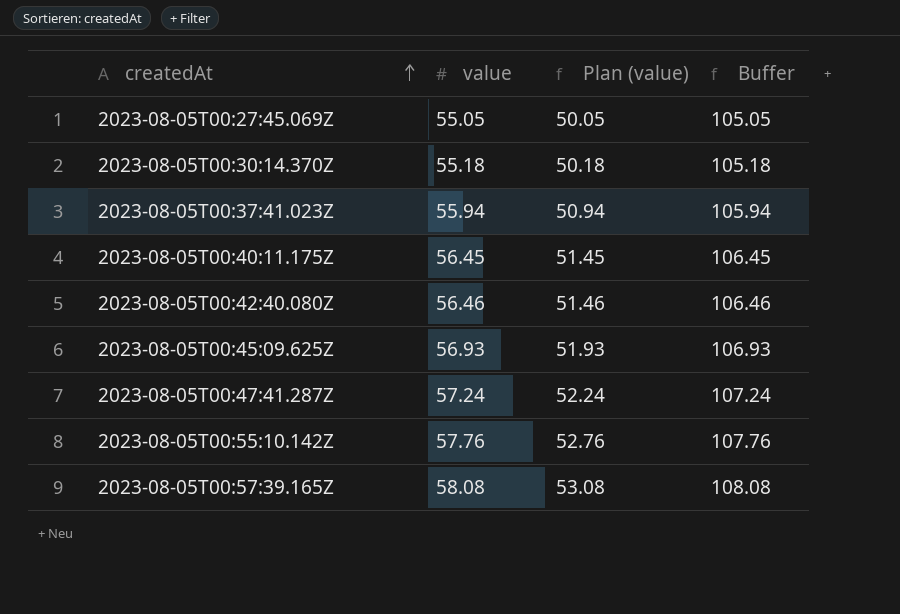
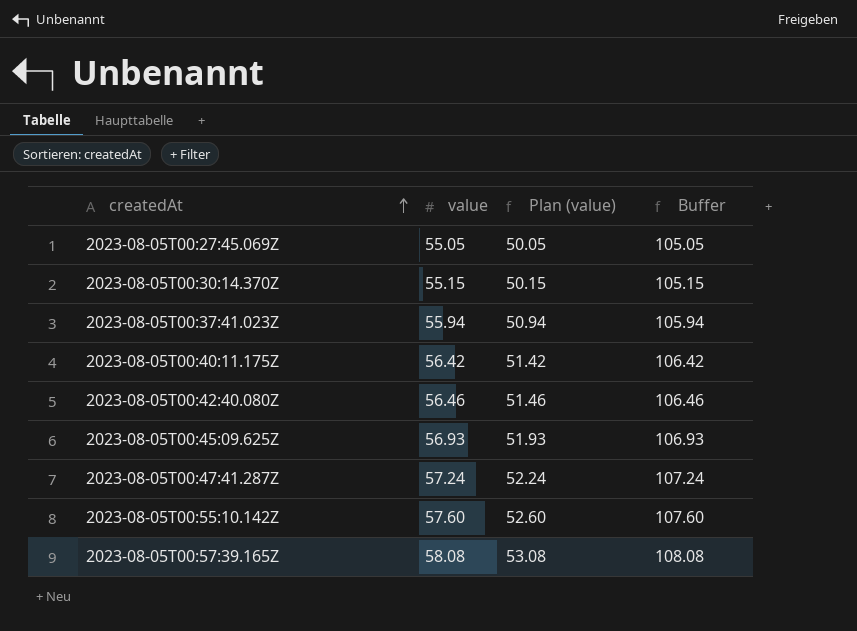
2023-08-05T00:30:14.370Z | value: 55.18 -> 55.15
2023-08-05T00:30:14.370Z | Plan (value): 50.18 -> 50.15
2023-08-05T00:30:14.370Z | Buffer: 105.18 -> 105.15
2023-08-05T00:40:11.175Z | value: 56.45 -> 56.42
2023-08-05T00:40:11.175Z | Plan (value): 51.45 -> 51.42
2023-08-05T00:40:11.175Z | Buffer: 106.45 -> 106.42
2023-08-05T00:55:10.142Z | value: 57.76 -> 57.60
2023-08-05T00:55:10.142Z | Plan (value): 52.76 -> 52.60
2023-08-05T00:55:10.142Z | Buffer: 107.76 -> 107.60

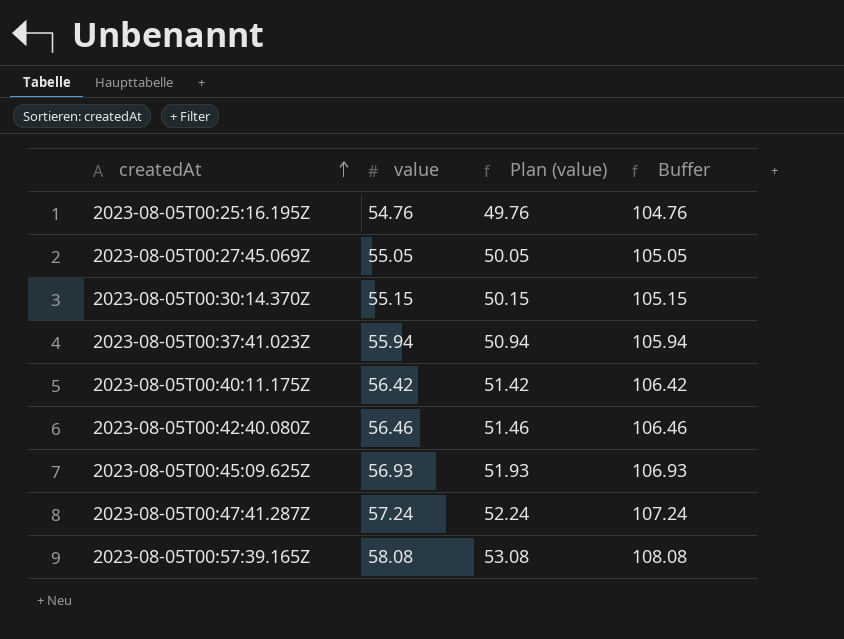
row 2023-08-05T00:55:10.142Z: 57.60 | 52.60 | 107.60 -> none
row 2023-08-05T00:25:16.195Z: none -> 54.76 | 49.76 | 104.76

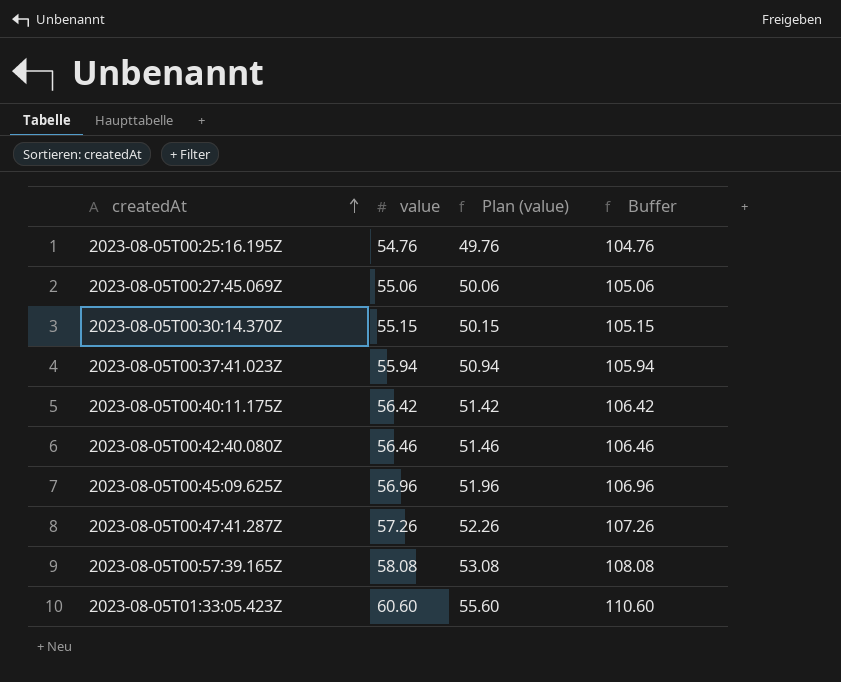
2023-08-05T00:27:45.069Z | value: 55.05 -> 55.06
2023-08-05T00:27:45.069Z | Plan (value): 50.05 -> 50.06
2023-08-05T00:27:45.069Z | Buffer: 105.05 -> 105.06
2023-08-05T00:45:09.625Z | value: 56.93 -> 56.96
2023-08-05T00:45:09.625Z | Plan (value): 51.93 -> 51.96
2023-08-05T00:45:09.625Z | Buffer: 106.93 -> 106.96
2023-08-05T00:47:41.287Z | value: 57.24 -> 57.26
2023-08-05T00:47:41.287Z | Plan (value): 52.24 -> 52.26
2023-08-05T00:47:41.287Z | Buffer: 107.24 -> 107.26
row 2023-08-05T01:33:05.423Z: none -> 60.60 | 55.60 | 110.60

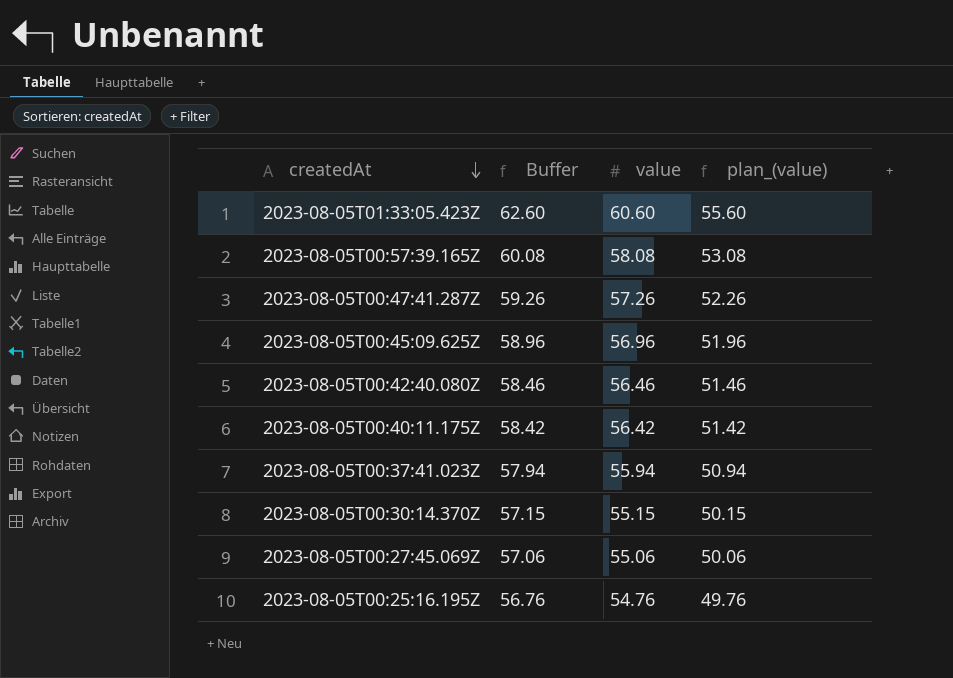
row order: createdAt ascending -> createdAt descending
column Buffer | formula: [value] + 50 -> [value] + 2
column Buffer | position: 4 -> 2
column name: Plan (value) -> plan_(value)

